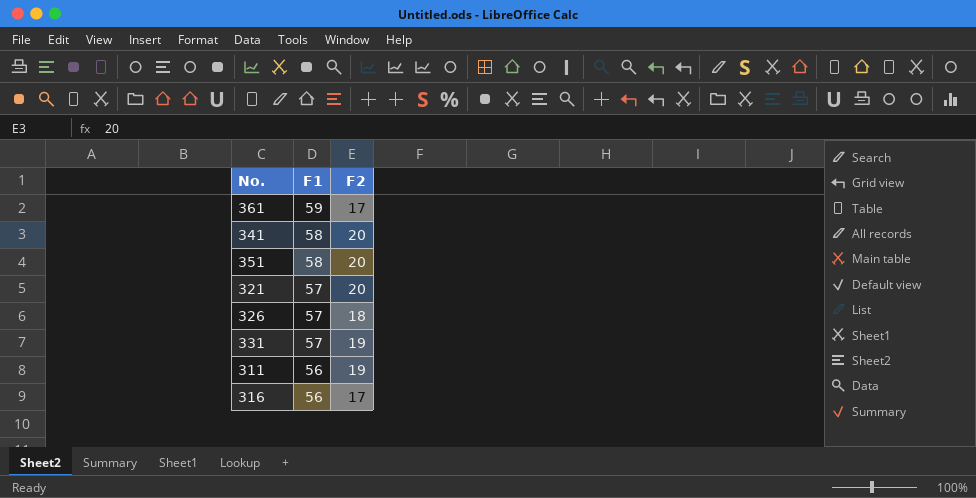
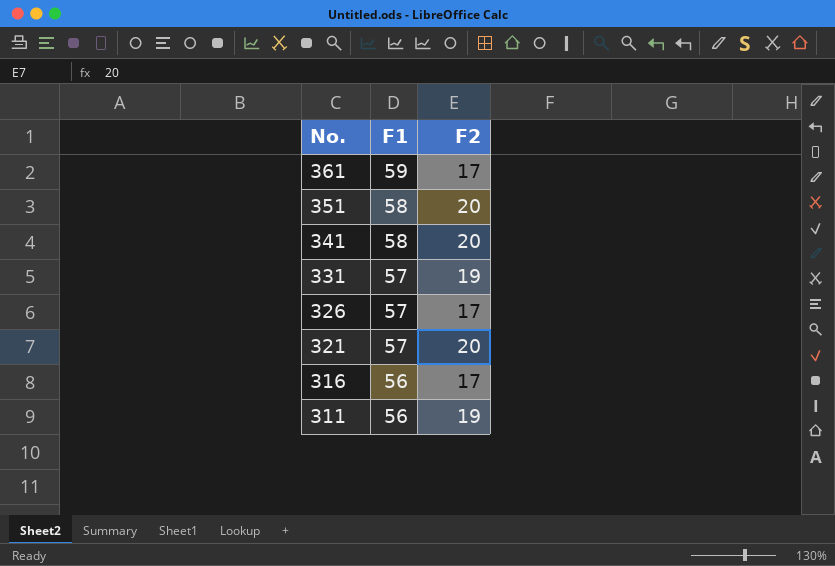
row order: F1 descending -> No. descending
326 | F2: 18 -> 17

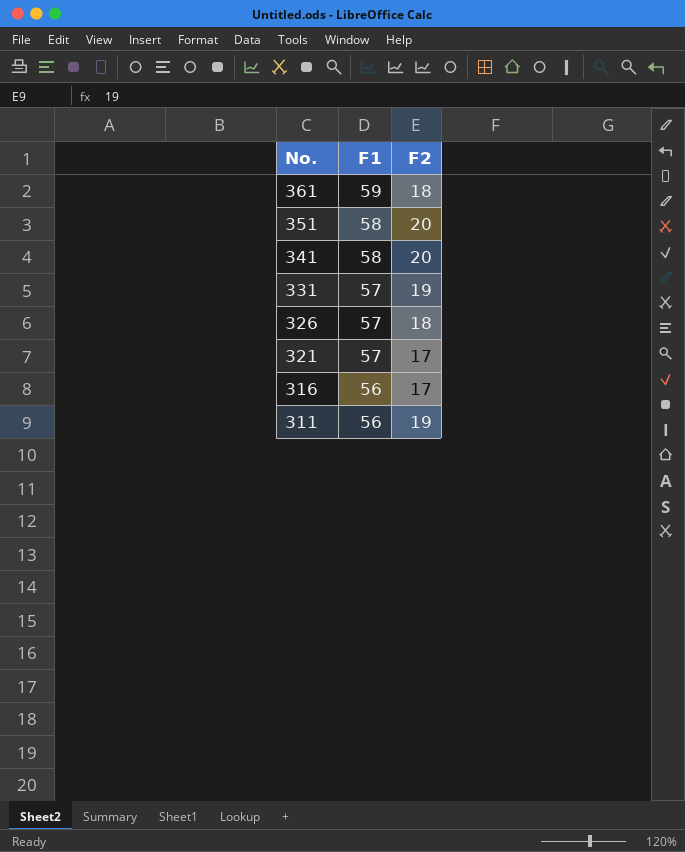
361 | F2: 17 -> 18
326 | F2: 17 -> 18
321 | F2: 20 -> 17

